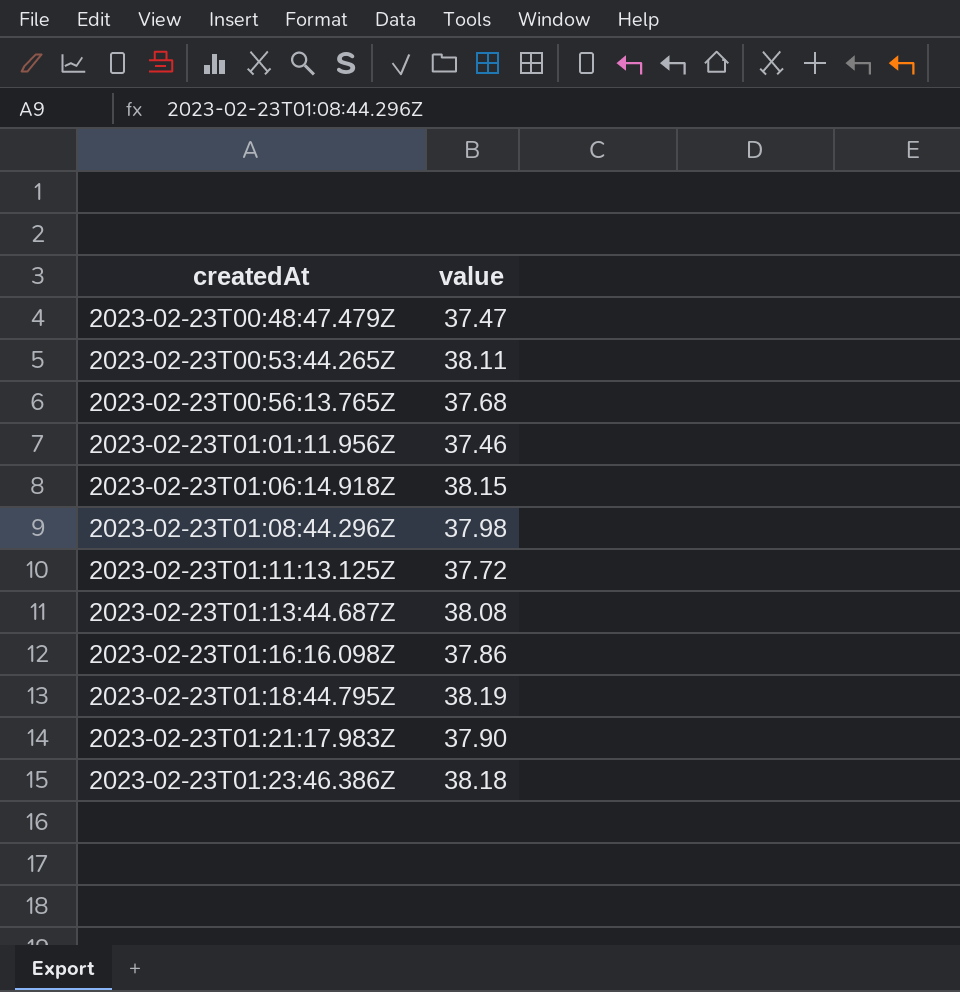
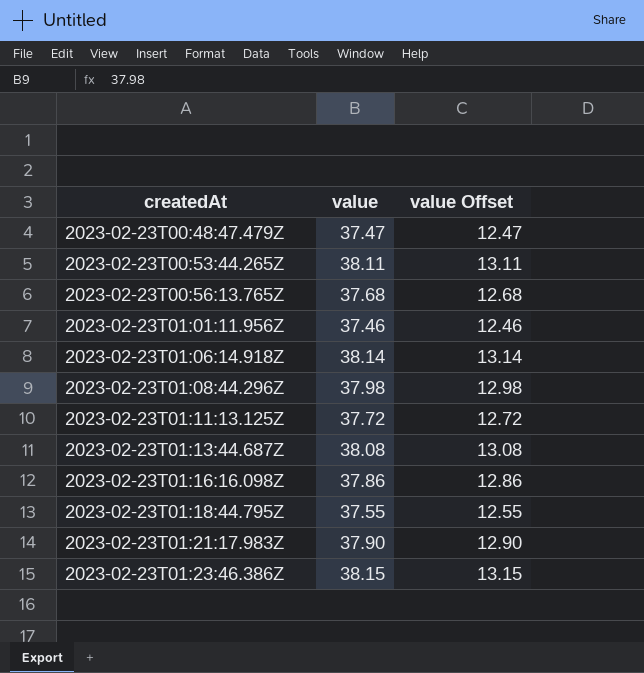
column value Offset | formula: none -> [value] - 25
2023-02-23T01:06:14.918Z | value: 38.15 -> 38.14
2023-02-23T01:18:44.795Z | value: 38.19 -> 37.55
2023-02-23T01:23:46.386Z | value: 38.18 -> 38.15

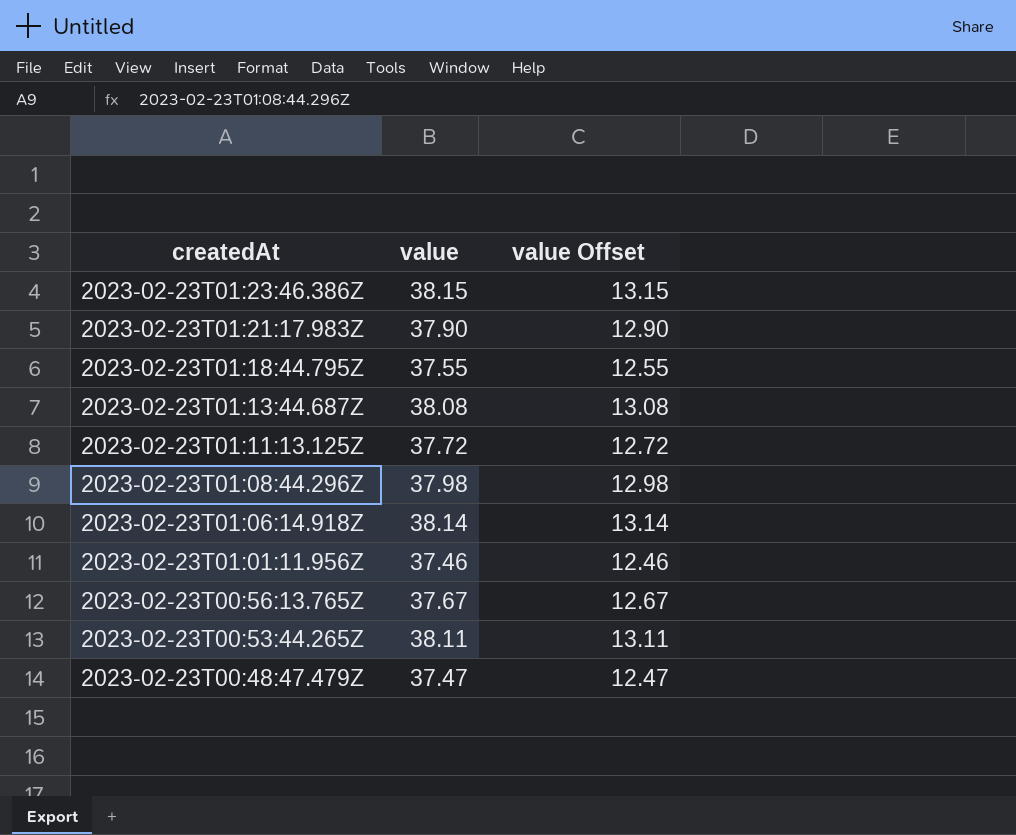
row order: createdAt ascending -> createdAt descending
row 2023-02-23T01:16:16.098Z: 37.86 | 12.86 -> none
2023-02-23T00:56:13.765Z | value: 37.68 -> 37.67
2023-02-23T00:56:13.765Z | value Offset: 12.68 -> 12.67

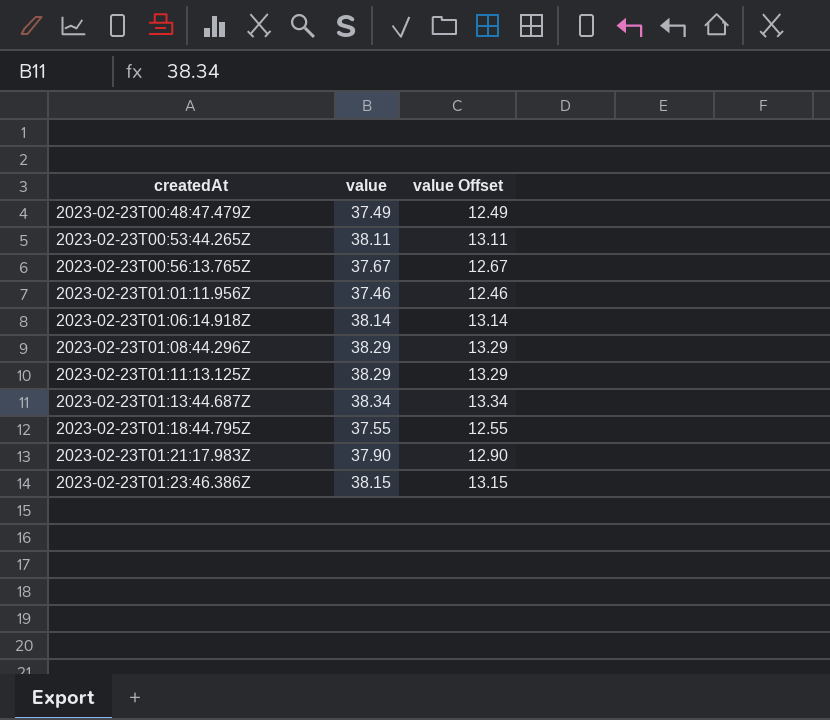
row order: createdAt descending -> createdAt ascending
2023-02-23T00:48:47.479Z | value: 37.47 -> 37.49
2023-02-23T00:48:47.479Z | value Offset: 12.47 -> 12.49
2023-02-23T01:08:44.296Z | value: 37.98 -> 38.29
2023-02-23T01:08:44.296Z | value Offset: 12.98 -> 13.29
2023-02-23T01:11:13.125Z | value: 37.72 -> 38.29
2023-02-23T01:11:13.125Z | value Offset: 12.72 -> 13.29
2023-02-23T01:13:44.687Z | value: 38.08 -> 38.34
2023-02-23T01:13:44.687Z | value Offset: 13.08 -> 13.34

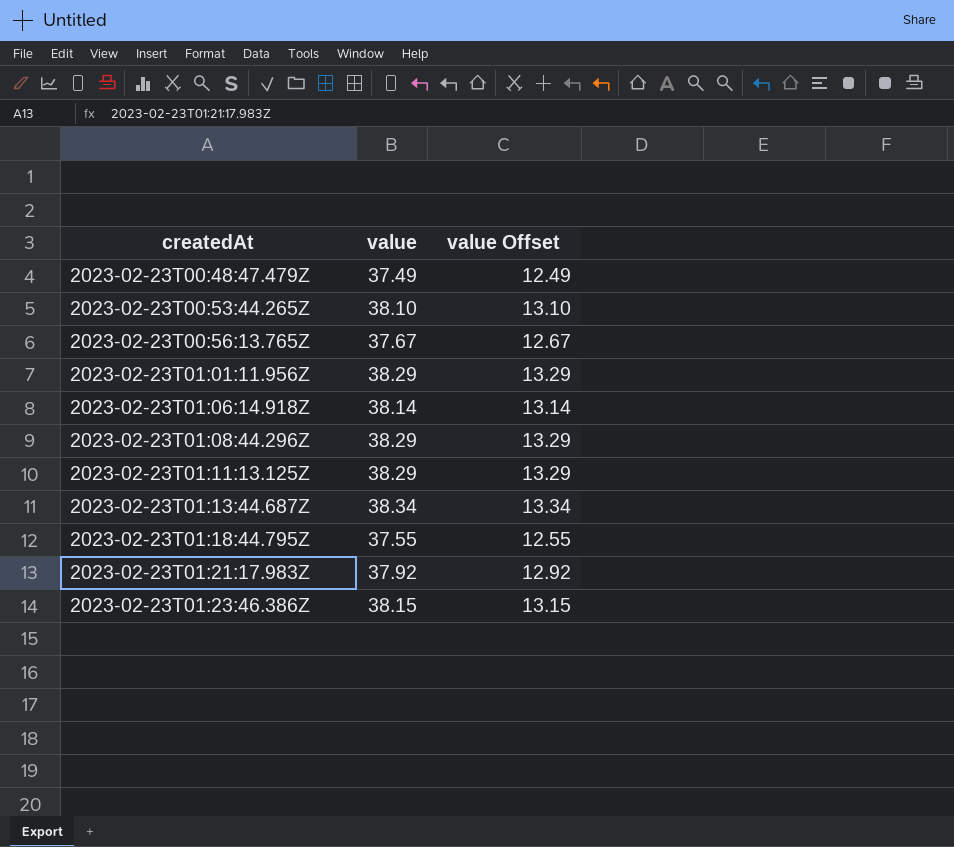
2023-02-23T00:53:44.265Z | value: 38.11 -> 38.10
2023-02-23T00:53:44.265Z | value Offset: 13.11 -> 13.10
2023-02-23T01:01:11.956Z | value: 37.46 -> 38.29
2023-02-23T01:01:11.956Z | value Offset: 12.46 -> 13.29
2023-02-23T01:21:17.983Z | value: 37.90 -> 37.92
2023-02-23T01:21:17.983Z | value Offset: 12.90 -> 12.92

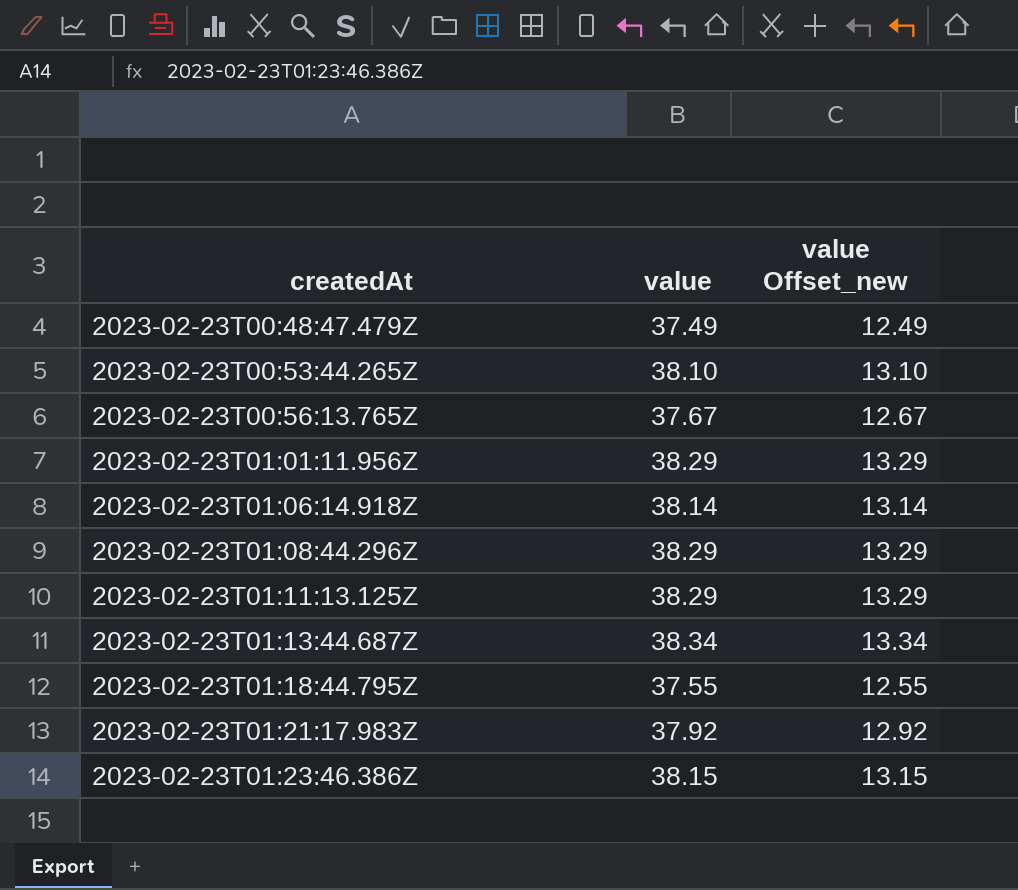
column name: value Offset -> value Offset_new

